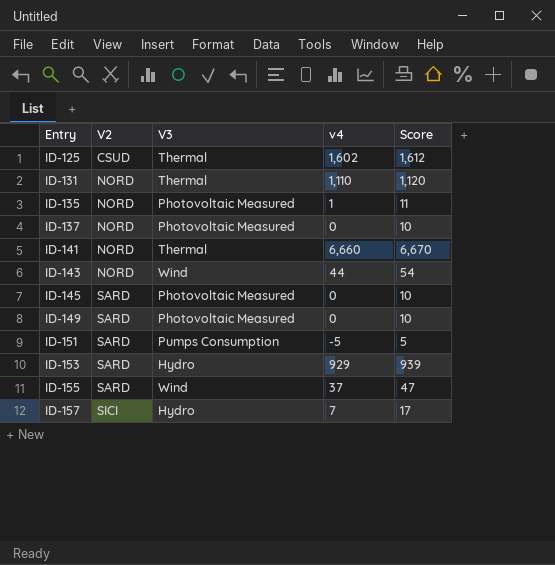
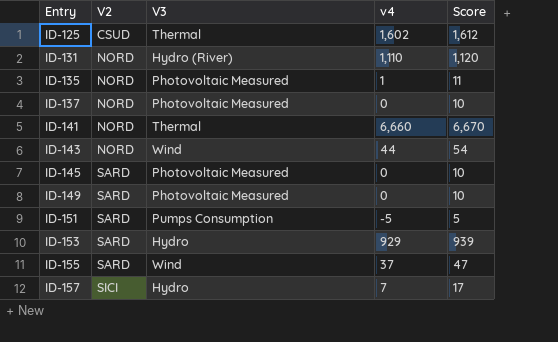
ID-131 | V3: Thermal -> Hydro (River)

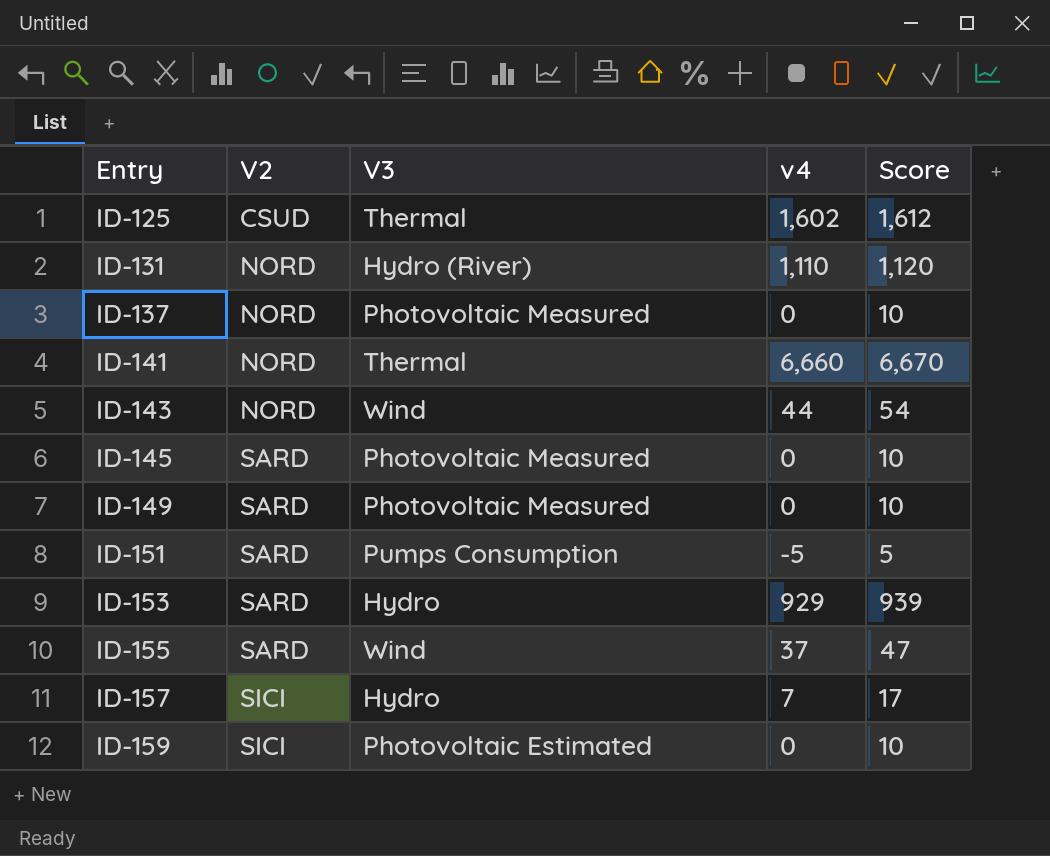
row ID-135: NORD | Photovoltaic Measured | 1 | 11 -> none
row ID-159: none -> SICI | Photovoltaic Estimated | 0 | 10

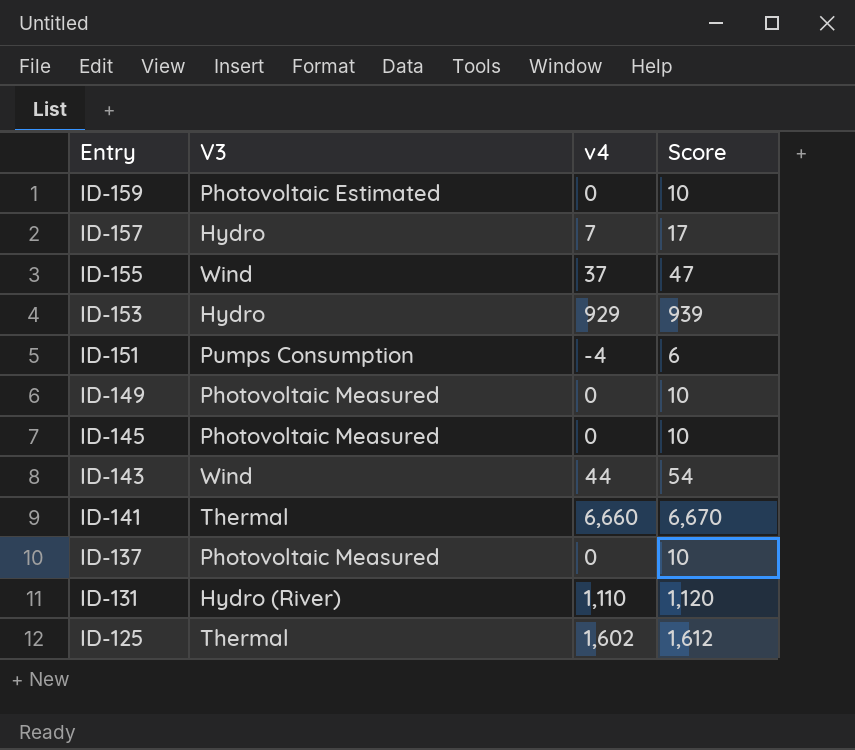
row order: Entry ascending -> Entry descending
column V2 | position: 2 -> none
ID-151 | v4: -5 -> -4
ID-151 | Score: 5 -> 6

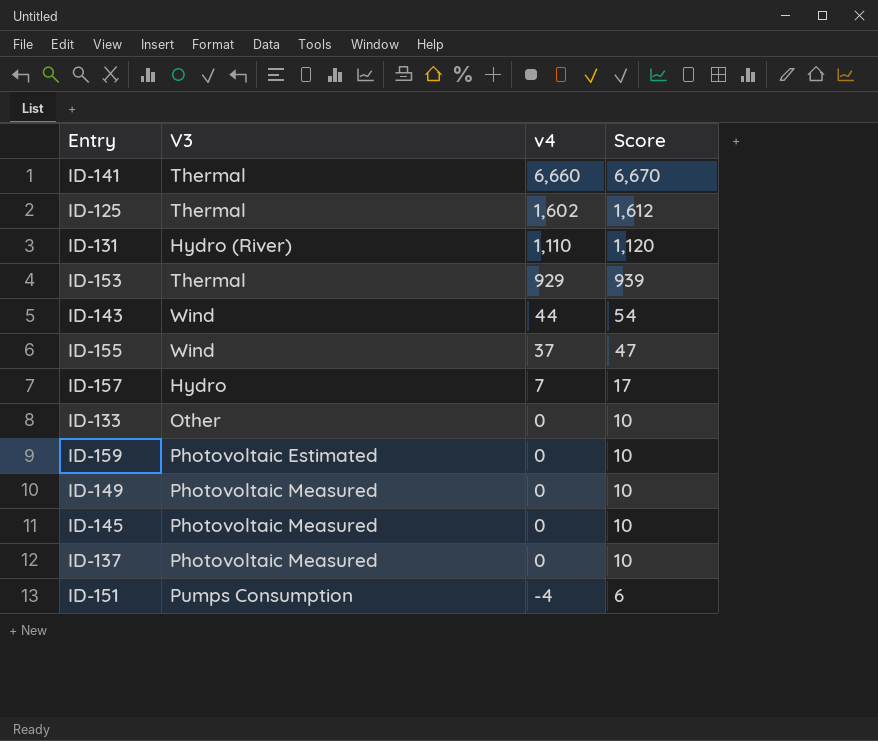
row order: Entry descending -> v4 descending
ID-153 | V3: Hydro -> Thermal
row ID-133: none -> Other | 0 | 10

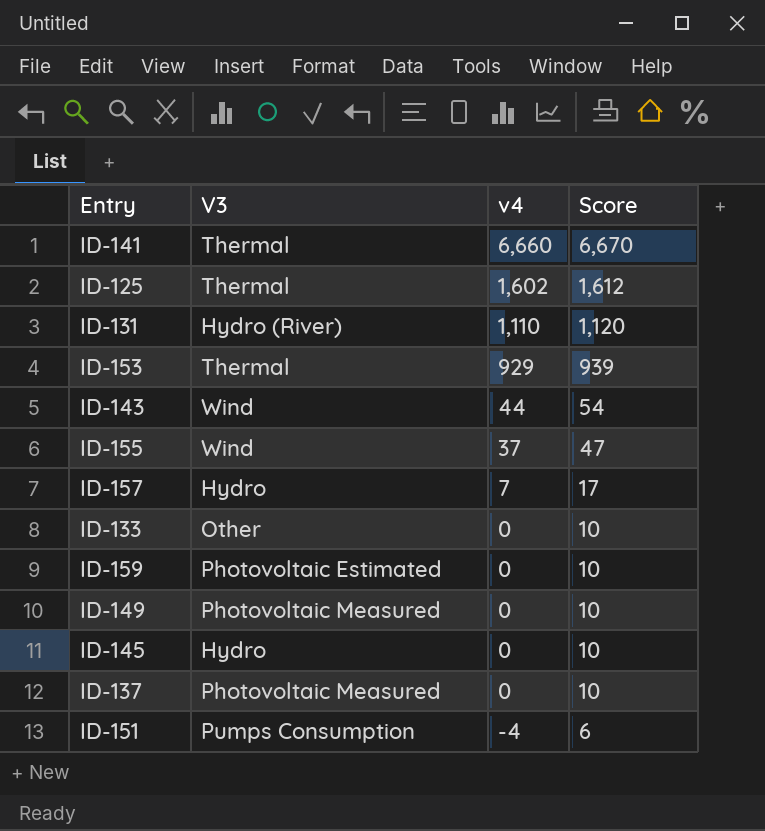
ID-145 | V3: Photovoltaic Measured -> Hydro

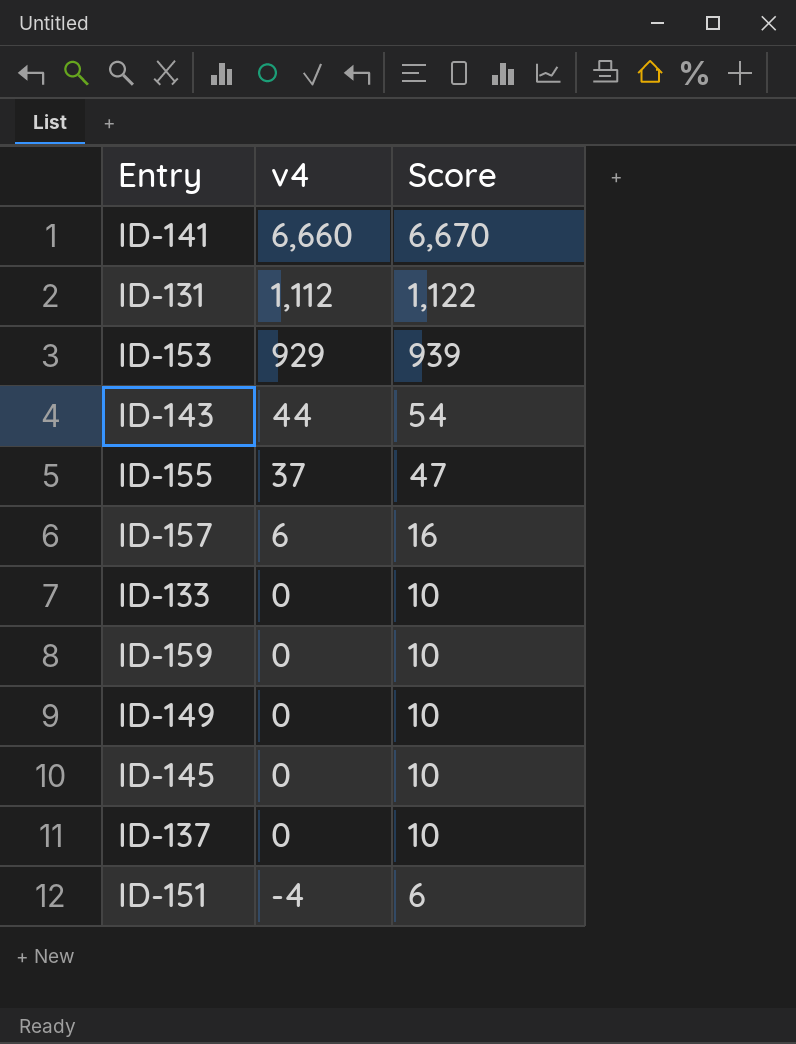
column V3 | position: 2 -> none
row ID-125: Thermal | 1,602 | 1,612 -> none
ID-131 | v4: 1,110 -> 1,112
ID-131 | Score: 1,120 -> 1,122
ID-157 | v4: 7 -> 6
ID-157 | Score: 17 -> 16

